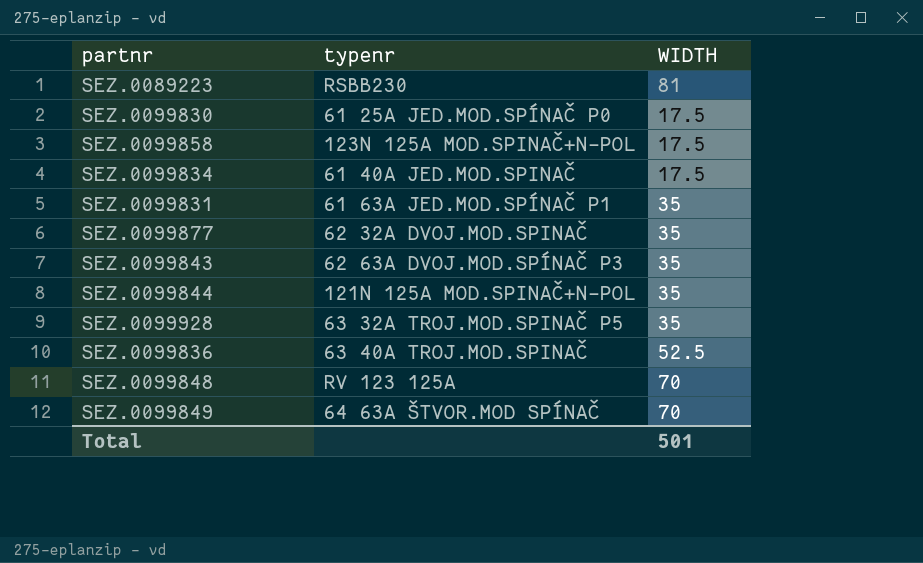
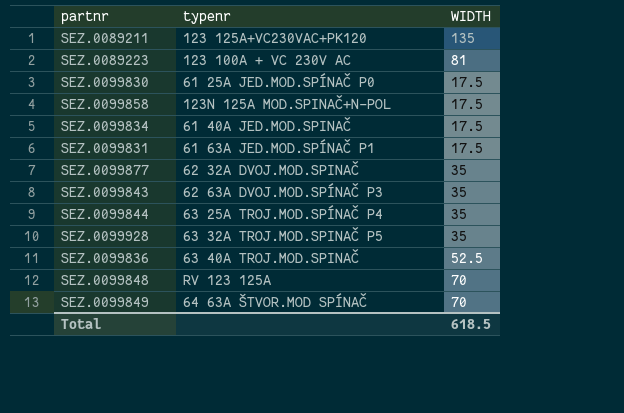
row SEZ.0089211: none -> 123 125A+VC230VAC+PK120 | 135
SEZ.0089223 | typenr: RSBB230 -> 123 100A + VC 230V AC
SEZ.0099831 | WIDTH: 35 -> 17.5
SEZ.0099844 | typenr: 121N 125A MOD.SPINAČ+N-POL -> 63 25A TROJ.MOD.SPÍNAČ P4
Total | WIDTH: 501 -> 618.5

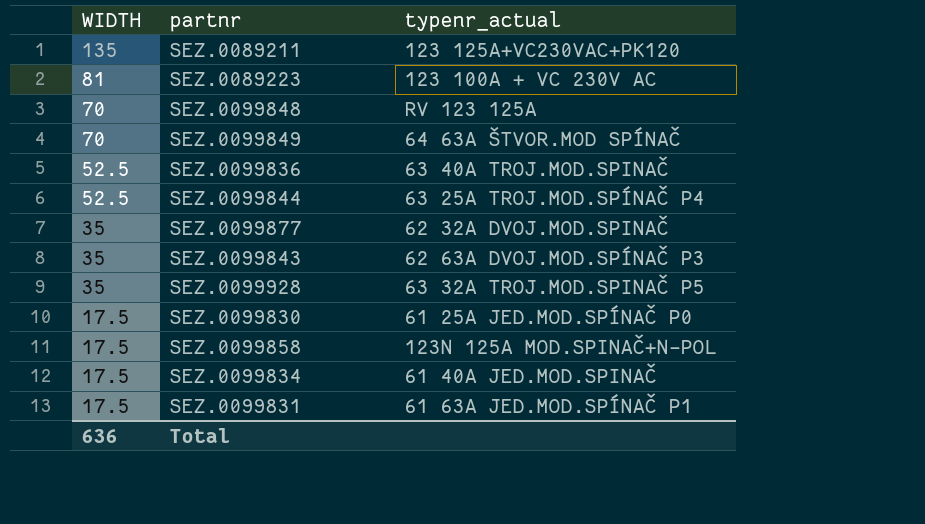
row order: none -> WIDTH descending
column WIDTH | position: 3 -> 1
column name: typenr -> typenr_actual
SEZ.0099844 | WIDTH: 35 -> 52.5
Total | WIDTH: 618.5 -> 636

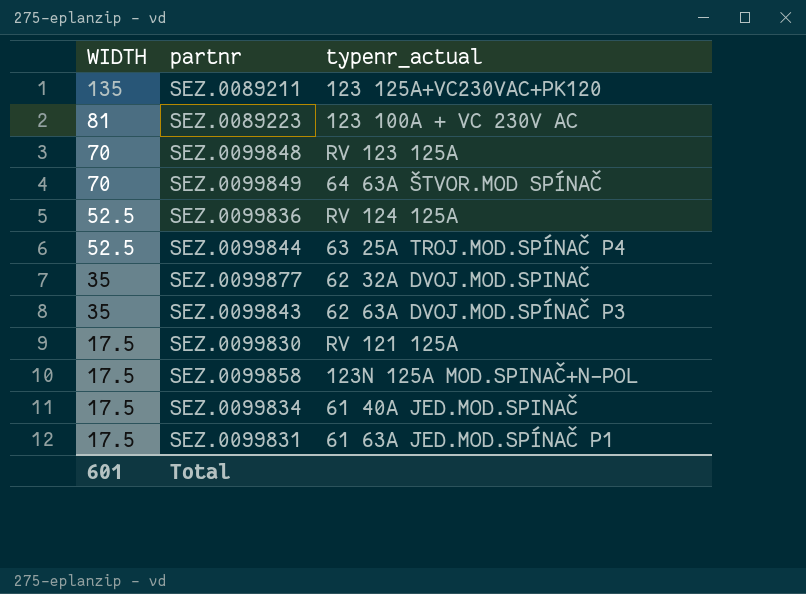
row SEZ.0099928: 35 | 63 32A TROJ.MOD.SPINAČ P5 -> none
SEZ.0099836 | typenr_actual: 63 40A TROJ.MOD.SPINAČ -> RV 124 125A
SEZ.0099830 | typenr_actual: 61 25A JED.MOD.SPÍNAČ P0 -> RV 121 125A
Total | WIDTH: 636 -> 601

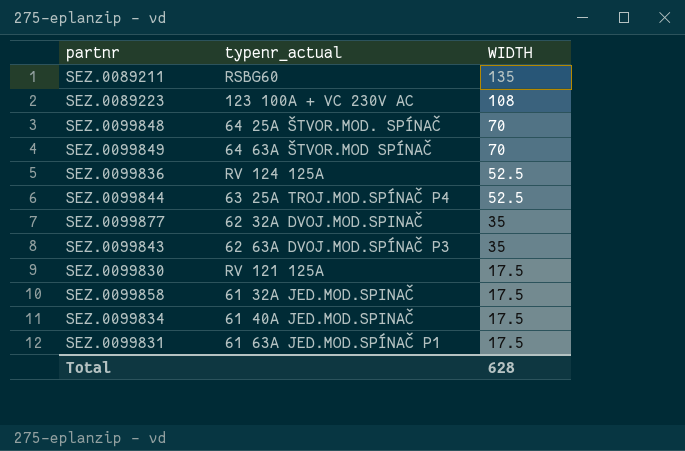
column WIDTH | position: 1 -> 3
SEZ.0089211 | typenr_actual: 123 125A+VC230VAC+PK120 -> RSBG60
SEZ.0089223 | WIDTH: 81 -> 108
SEZ.0099848 | typenr_actual: RV 123 125A -> 64 25A ŠTVOR.MOD. SPÍNAČ
SEZ.0099858 | typenr_actual: 123N 125A MOD.SPINAČ+N-POL -> 61 32A JED.MOD.SPINAČ
Total | WIDTH: 601 -> 628

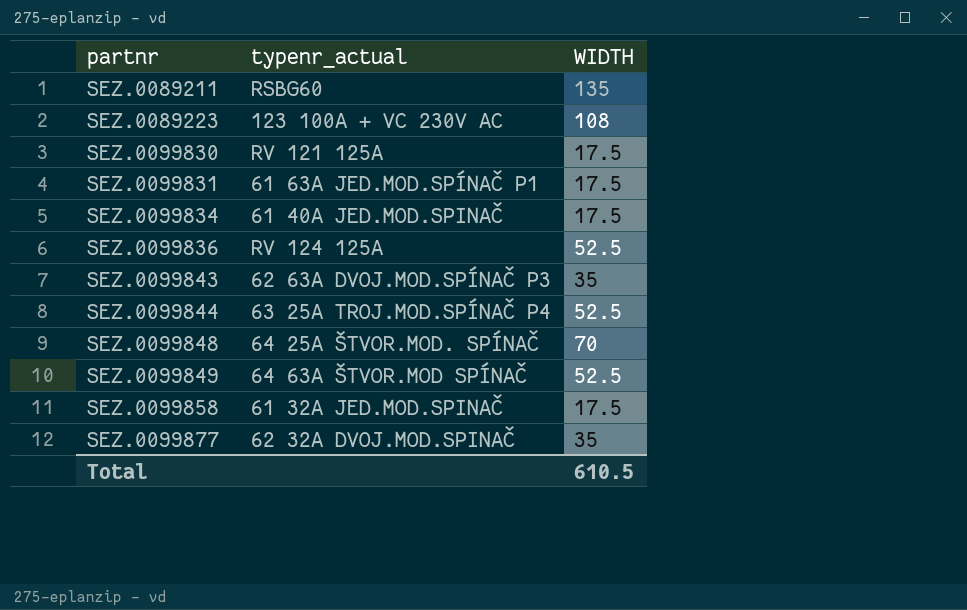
row order: WIDTH descending -> partnr ascending
SEZ.0099849 | WIDTH: 70 -> 52.5
Total | WIDTH: 628 -> 610.5

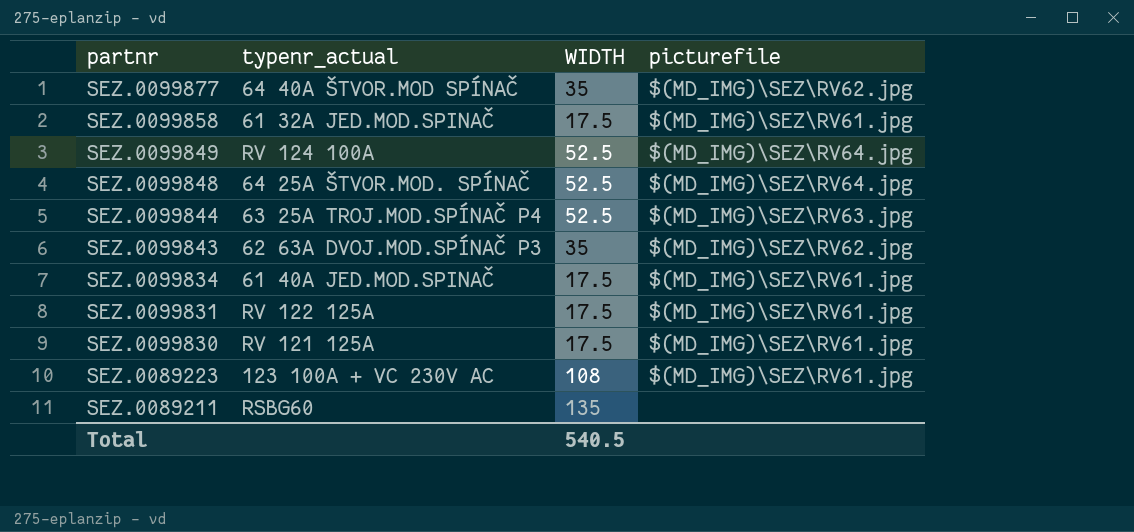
row order: partnr ascending -> partnr descending
column picturefile | position: none -> 4
row SEZ.0099836: RV 124 125A | 52.5 -> none
SEZ.0099877 | typenr_actual: 62 32A DVOJ.MOD.SPINAČ -> 64 40A ŠTVOR.MOD SPÍNAČ
SEZ.0099849 | typenr_actual: 64 63A ŠTVOR.MOD SPÍNAČ -> RV 124 100A
SEZ.0099848 | WIDTH: 70 -> 52.5
SEZ.0099831 | typenr_actual: 61 63A JED.MOD.SPÍNAČ P1 -> RV 122 125A
Total | WIDTH: 610.5 -> 540.5

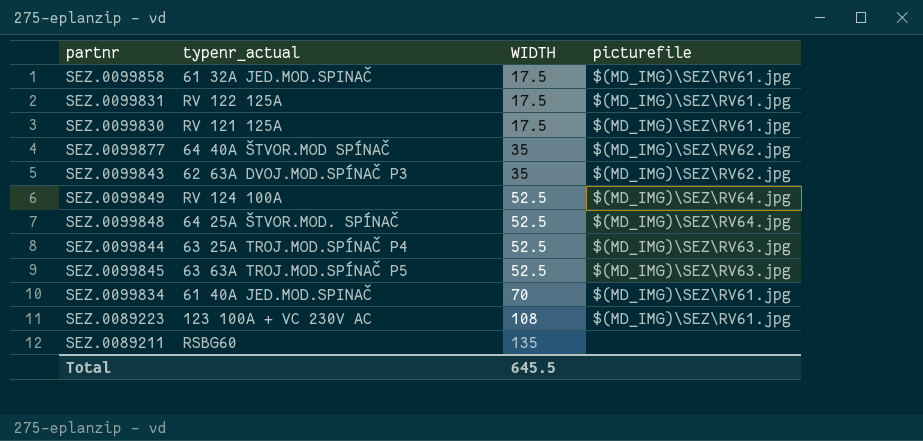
row order: partnr descending -> WIDTH ascending
row SEZ.0099845: none -> 63 63A TROJ.MOD.SPÍNAČ P5 | 52.5 | $(MD_IMG)\SEZ\RV63.jpg
SEZ.0099834 | WIDTH: 17.5 -> 70
Total | WIDTH: 540.5 -> 645.5

